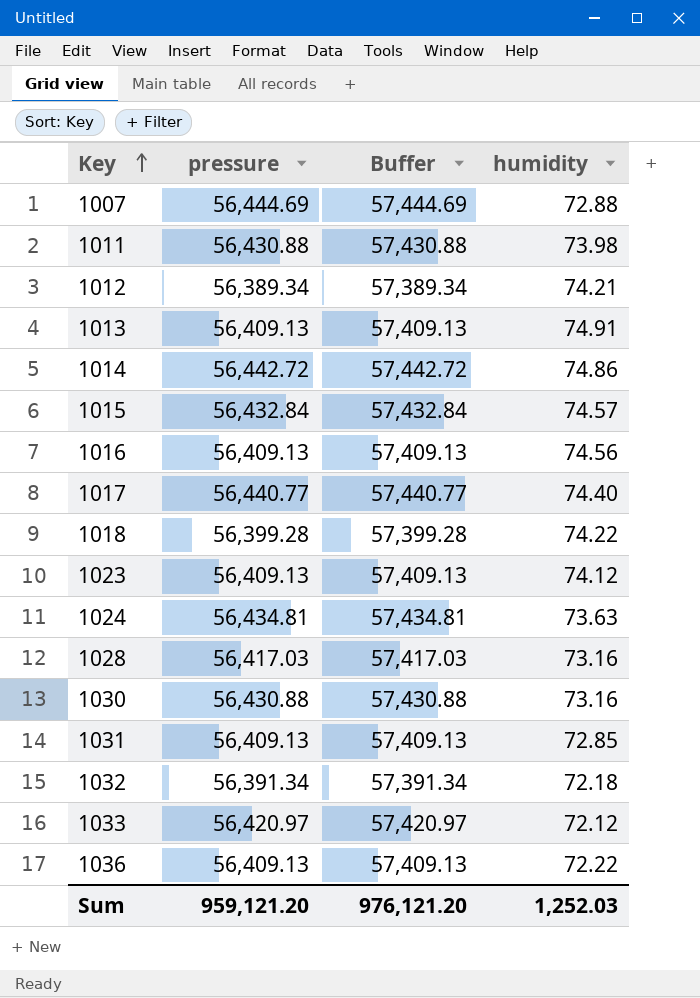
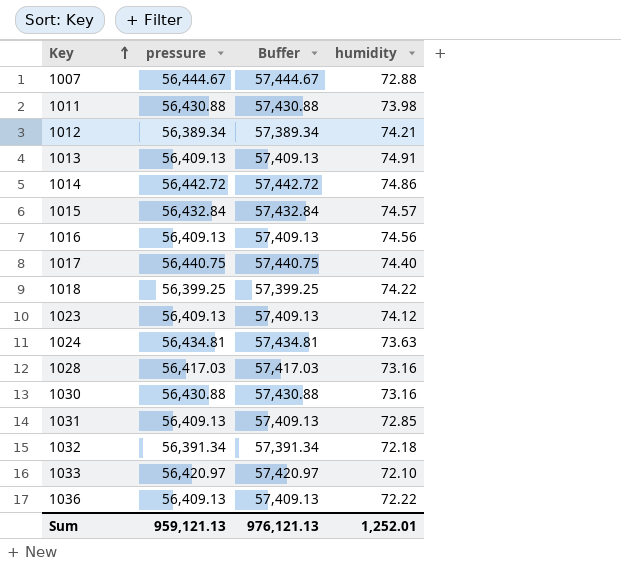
1007 | pressure: 56,444.69 -> 56,444.67
1007 | Buffer: 57,444.69 -> 57,444.67
1017 | pressure: 56,440.77 -> 56,440.75
1017 | Buffer: 57,440.77 -> 57,440.75
1018 | pressure: 56,399.28 -> 56,399.25
1018 | Buffer: 57,399.28 -> 57,399.25
1033 | humidity: 72.12 -> 72.10
Sum | pressure: 959,121.20 -> 959,121.13
Sum | Buffer: 976,121.20 -> 976,121.13
Sum | humidity: 1,252.03 -> 1,252.01

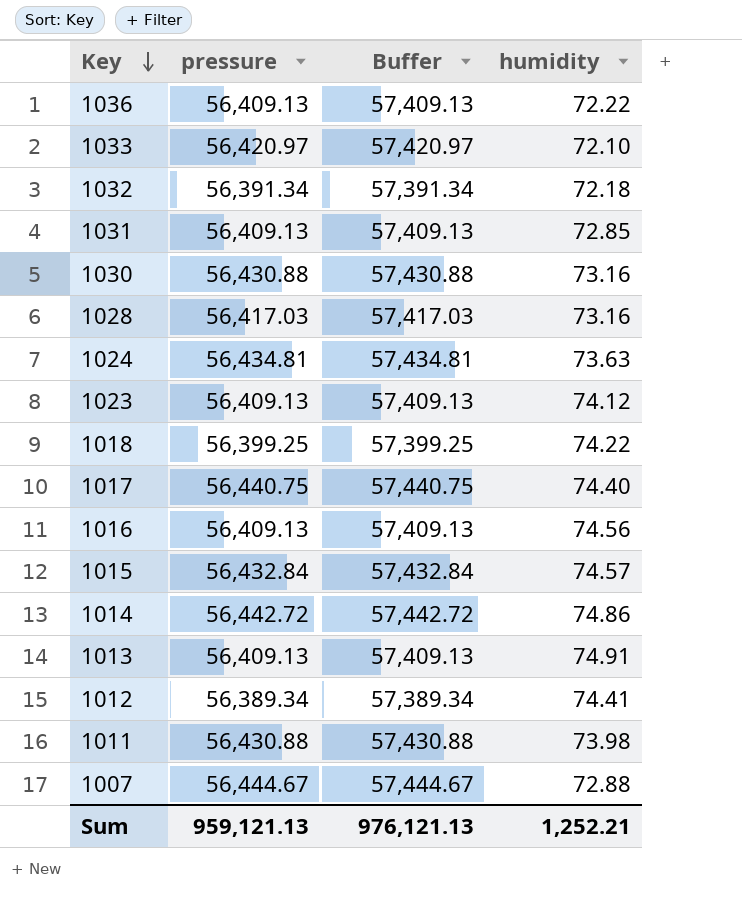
row order: Key ascending -> Key descending
1012 | humidity: 74.21 -> 74.41
Sum | humidity: 1,252.01 -> 1,252.21

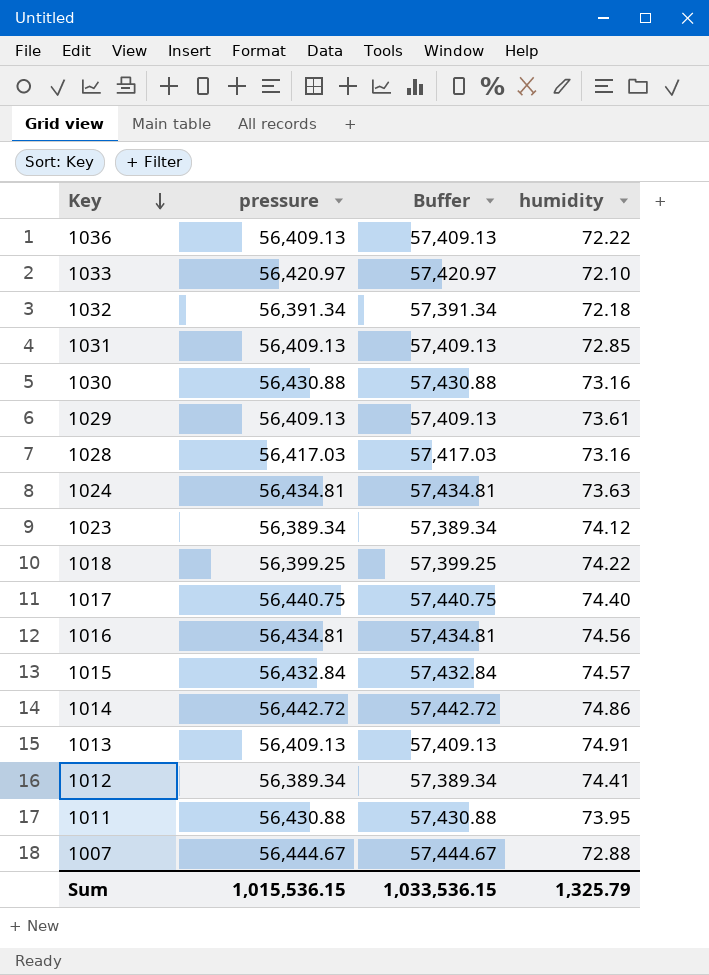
row 1029: none -> 56,409.13 | 57,409.13 | 73.61
1023 | pressure: 56,409.13 -> 56,389.34
1023 | Buffer: 57,409.13 -> 57,389.34
1016 | pressure: 56,409.13 -> 56,434.81
1016 | Buffer: 57,409.13 -> 57,434.81
1011 | humidity: 73.98 -> 73.95
Sum | pressure: 959,121.13 -> 1,015,536.15
Sum | Buffer: 976,121.13 -> 1,033,536.15
Sum | humidity: 1,252.21 -> 1,325.79

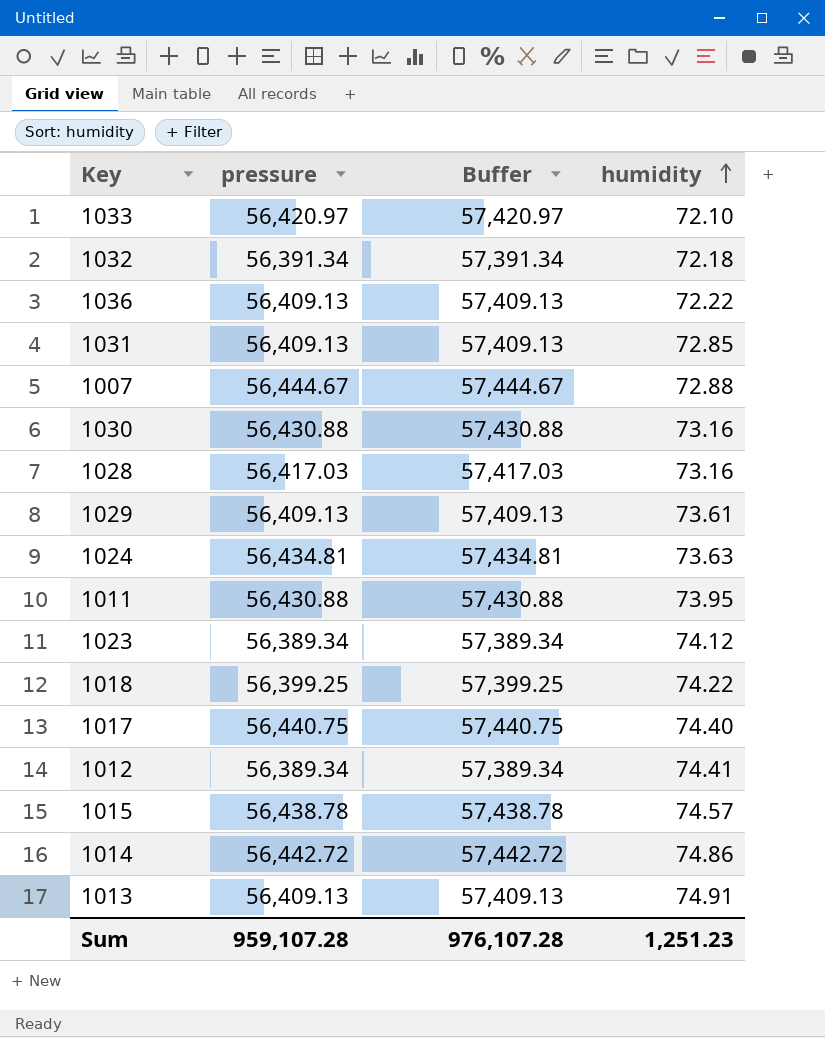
row order: Key descending -> humidity ascending
row 1016: 56,434.81 | 57,434.81 | 74.56 -> none
1015 | pressure: 56,432.84 -> 56,438.78
1015 | Buffer: 57,432.84 -> 57,438.78
Sum | pressure: 1,015,536.15 -> 959,107.28
Sum | Buffer: 1,033,536.15 -> 976,107.28
Sum | humidity: 1,325.79 -> 1,251.23

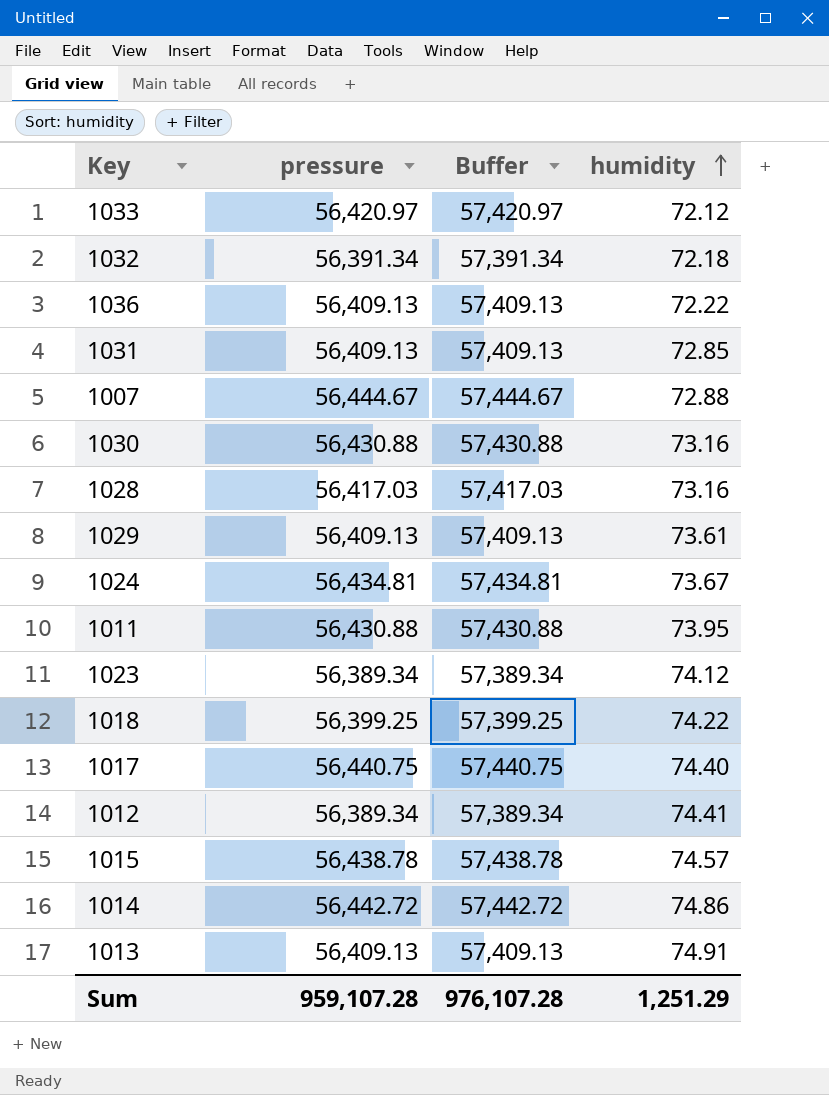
1033 | humidity: 72.10 -> 72.12
1024 | humidity: 73.63 -> 73.67
Sum | humidity: 1,251.23 -> 1,251.29

